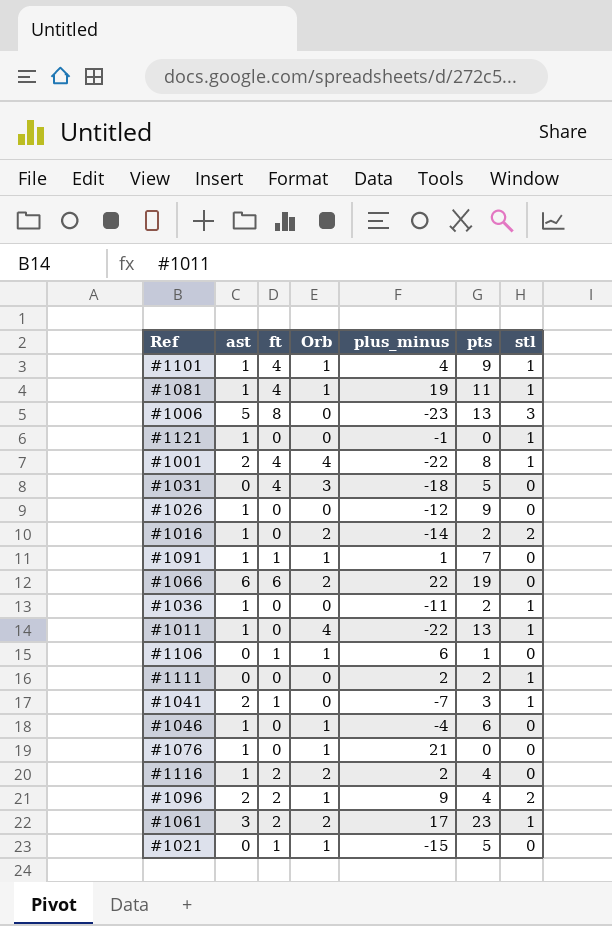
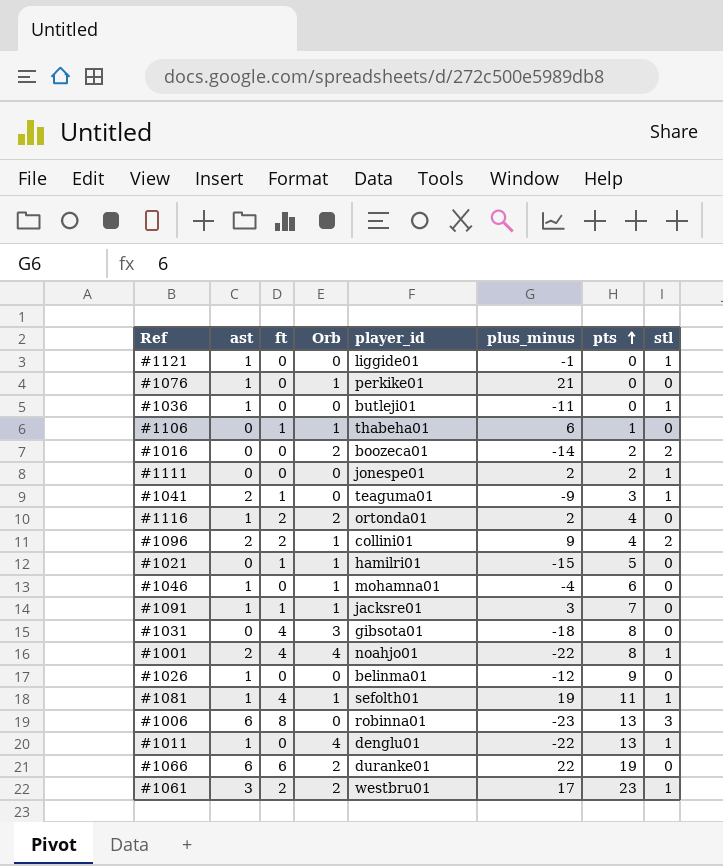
row order: none -> pts ascending
column player_id | position: none -> 5
row #1101: 1 | 4 | 1 | 4 | 9 | 1 -> none
#1036 | pts: 2 -> 0
#1016 | ast: 1 -> 0
#1041 | plus_minus: -7 -> -9
#1091 | plus_minus: 1 -> 3
#1031 | pts: 5 -> 8
#1006 | ast: 5 -> 6

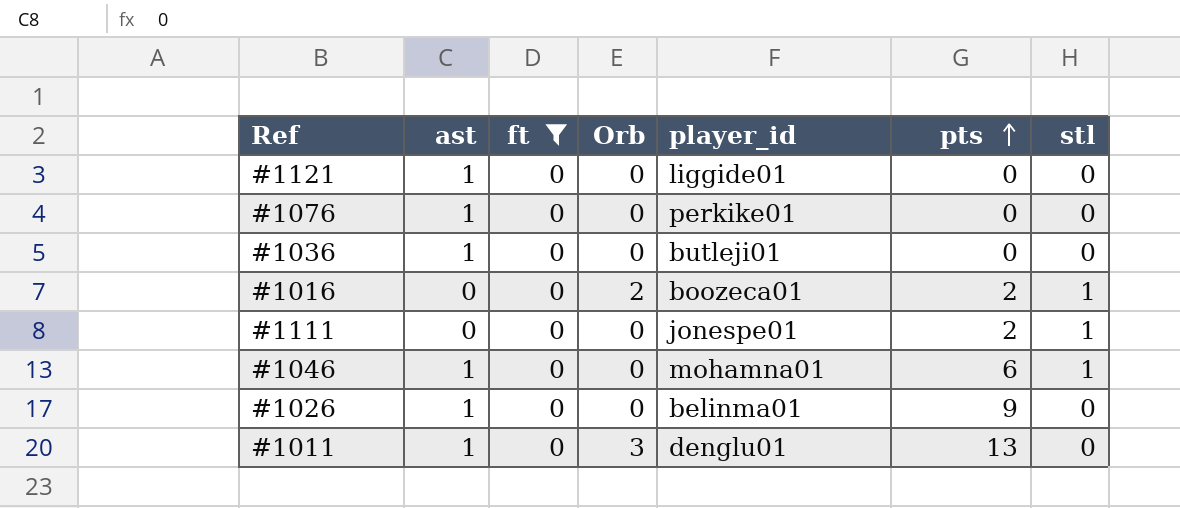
filter: none -> ft = 0
column plus_minus | position: 6 -> none
#1121 | stl: 1 -> 0
#1076 | Orb: 1 -> 0
#1036 | stl: 1 -> 0
#1016 | stl: 2 -> 1
#1046 | Orb: 1 -> 0
#1046 | stl: 0 -> 1
#1011 | Orb: 4 -> 3
#1011 | stl: 1 -> 0

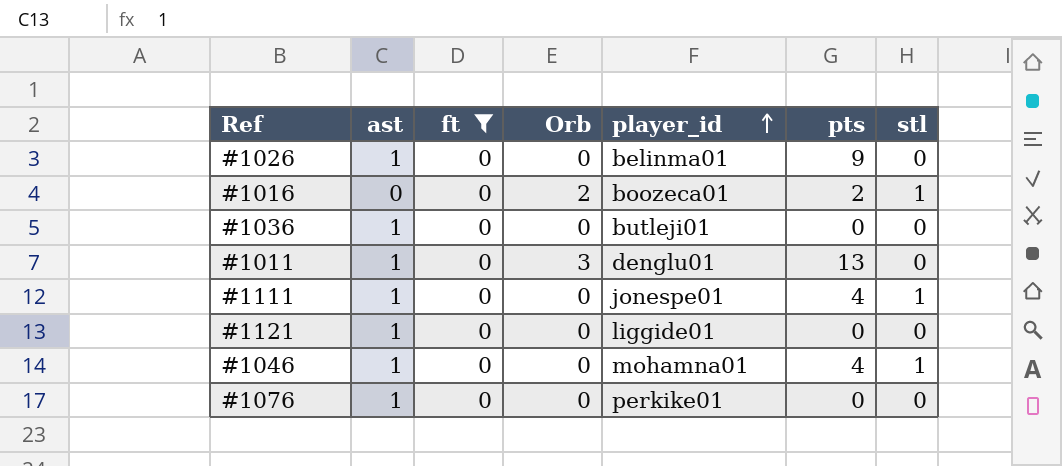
row order: pts ascending -> player_id ascending
#1111 | ast: 0 -> 1
#1111 | pts: 2 -> 4
#1046 | pts: 6 -> 4

